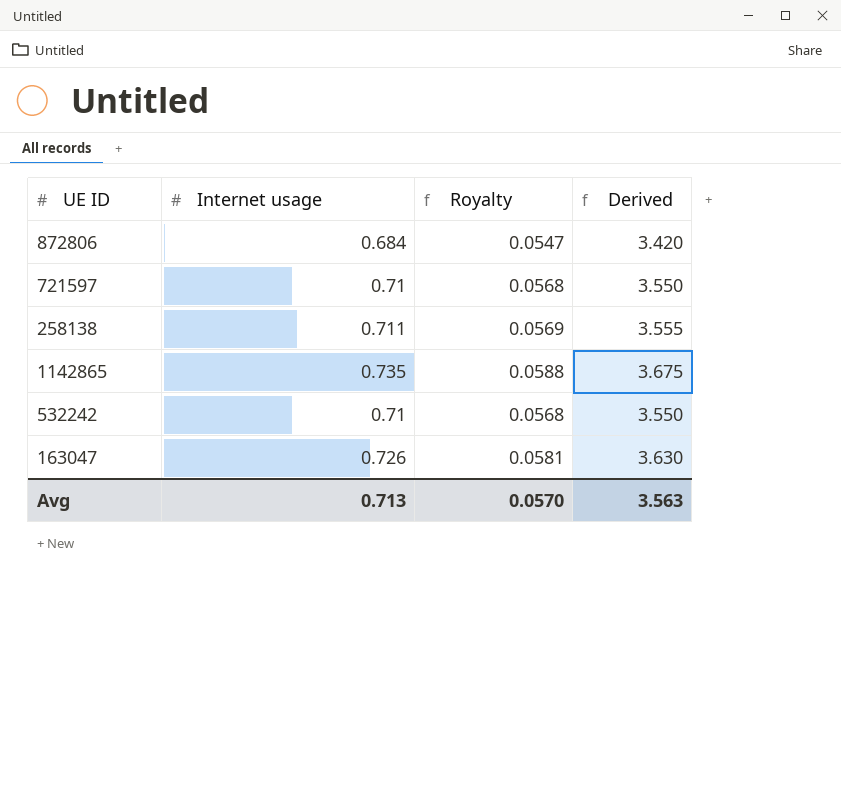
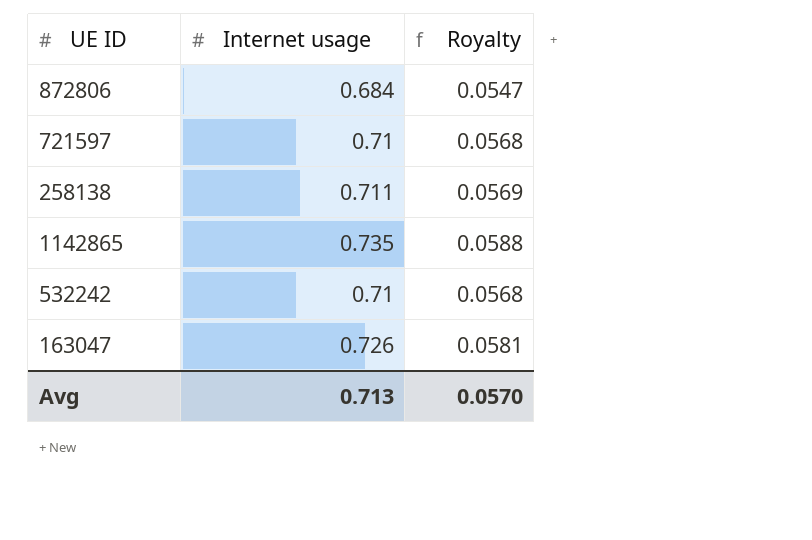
column Derived | formula: [Internet usage] * 5 -> none

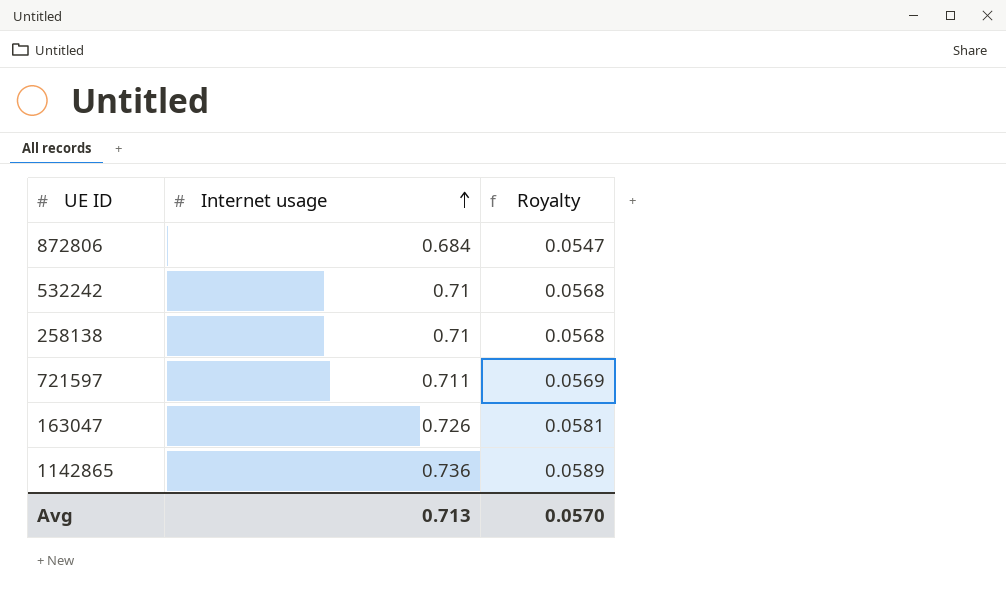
row order: none -> Internet usage ascending
258138 | Internet usage: 0.711 -> 0.71
258138 | Royalty: 0.0569 -> 0.0568
721597 | Internet usage: 0.71 -> 0.711
721597 | Royalty: 0.0568 -> 0.0569
1142865 | Internet usage: 0.735 -> 0.736
1142865 | Royalty: 0.0588 -> 0.0589

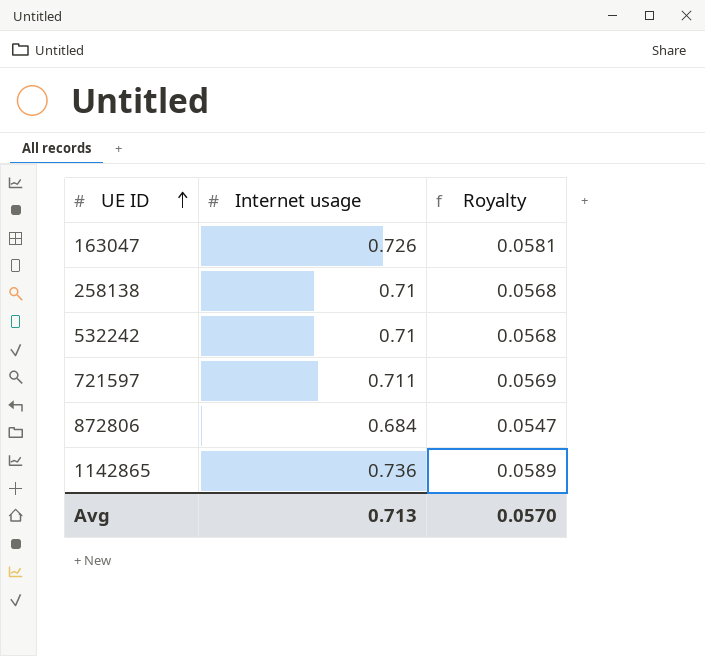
row order: Internet usage ascending -> UE ID ascending

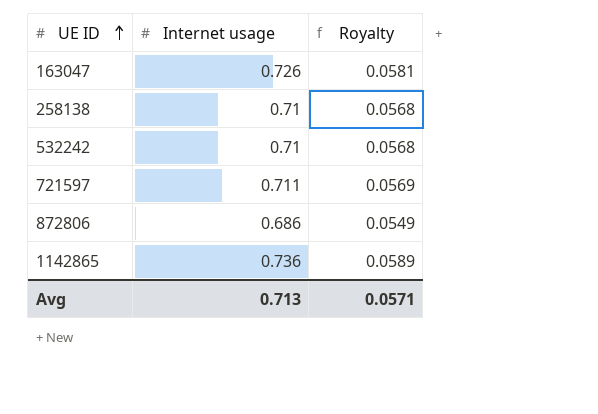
872806 | Internet usage: 0.684 -> 0.686
872806 | Royalty: 0.0547 -> 0.0549
Avg | Royalty: 0.0570 -> 0.0571

